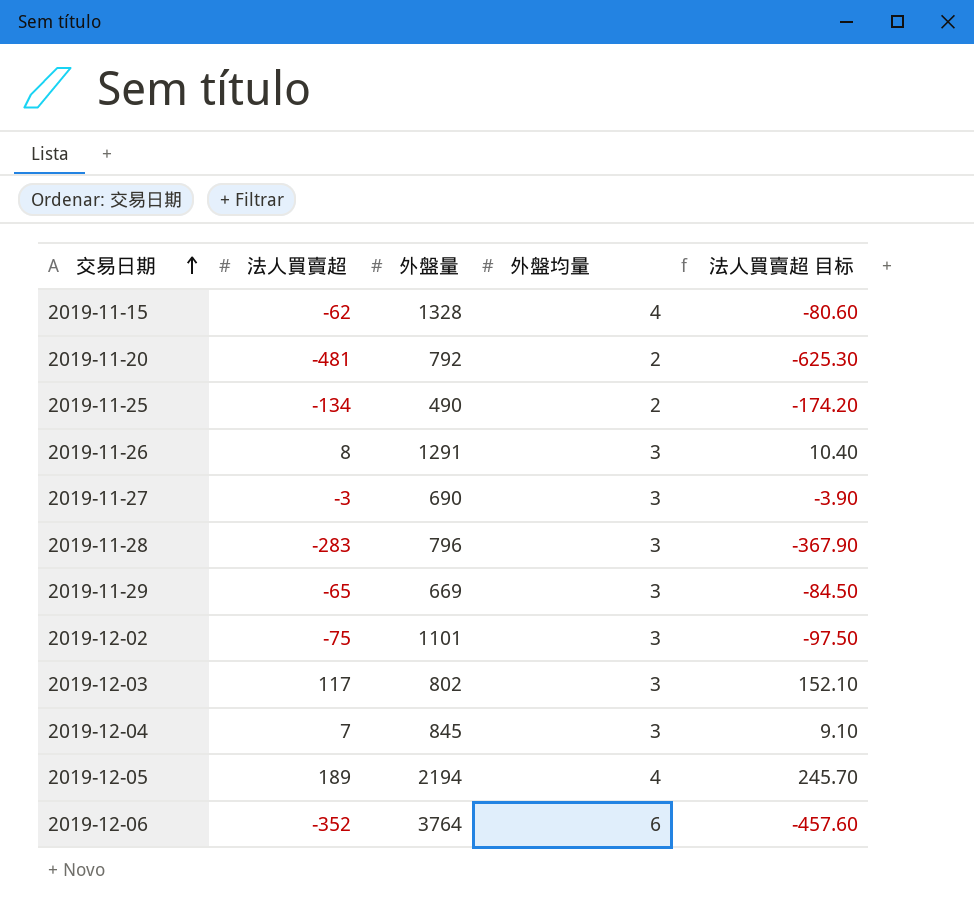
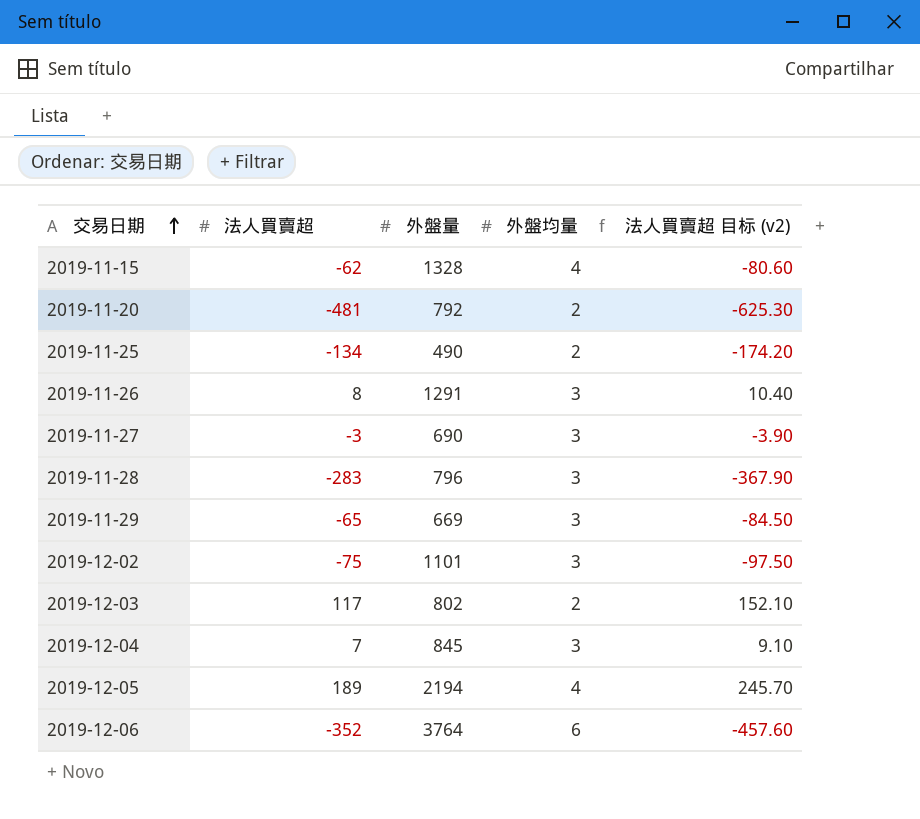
column name: 法人買賣超 目标 -> 法人買賣超 目标 (v2)
2019-12-03 | 外盤均量: 3 -> 2

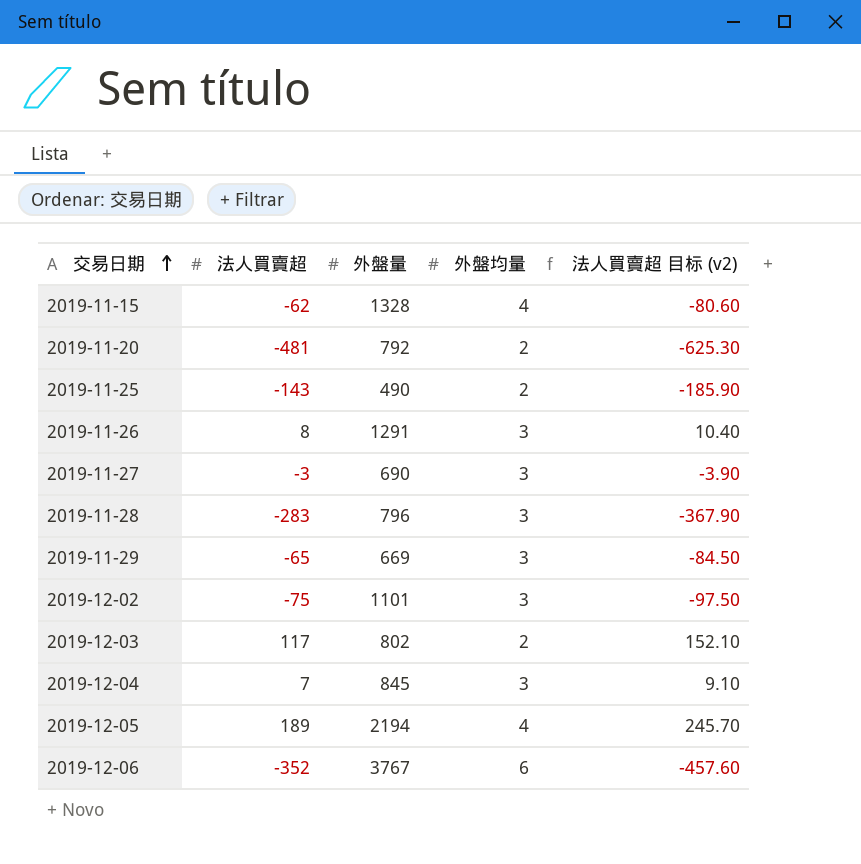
2019-11-25 | 法人買賣超: -134 -> -143
2019-11-25 | 法人買賣超 目标 (v2): -174.20 -> -185.90
2019-12-06 | 外盤量: 3764 -> 3767

